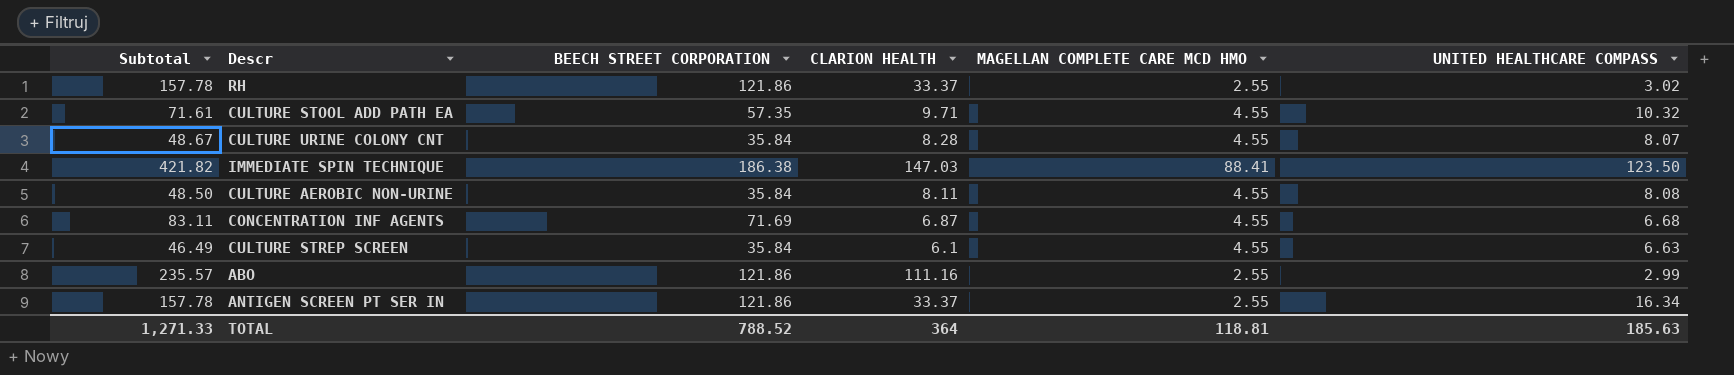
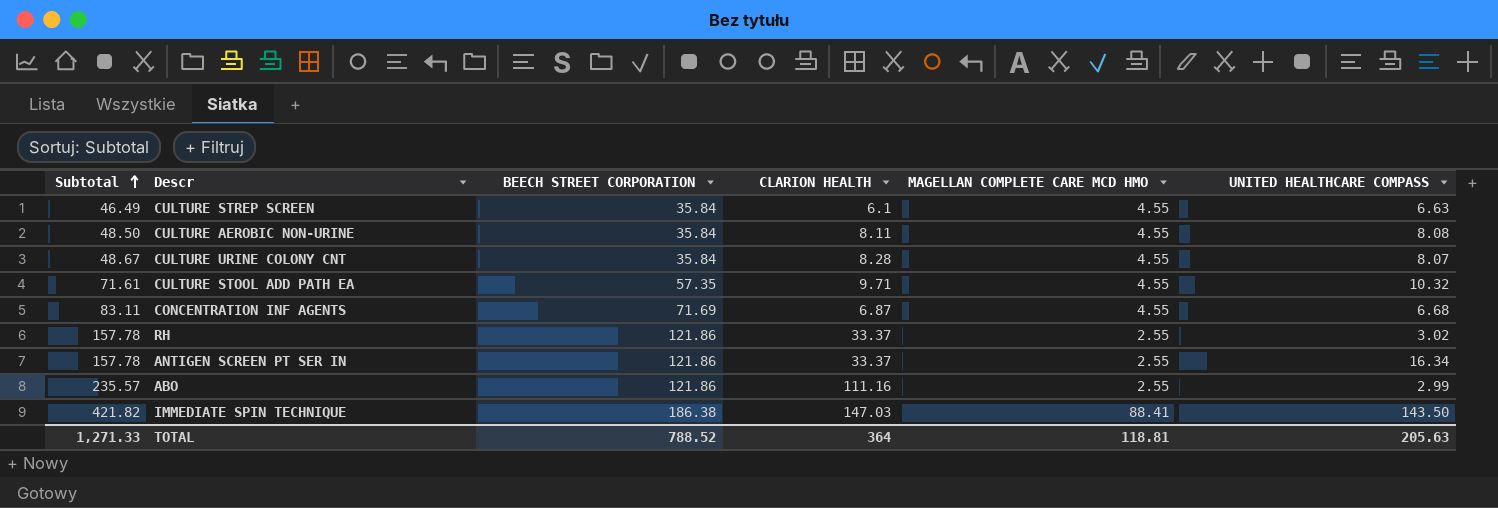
row order: none -> Subtotal ascending
IMMEDIATE SPIN TECHNIQUE | UNITED HEALTHCARE COMPASS: 123.50 -> 143.50
TOTAL | UNITED HEALTHCARE COMPASS: 185.63 -> 205.63

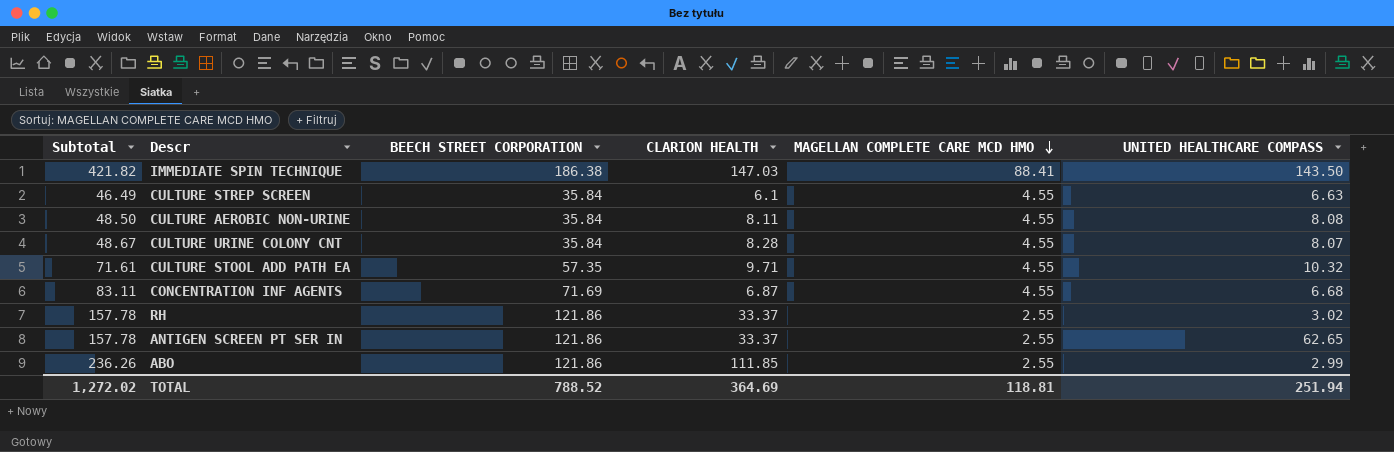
row order: Subtotal ascending -> MAGELLAN COMPLETE CARE MCD HMO descending
ANTIGEN SCREEN PT SER IN | UNITED HEALTHCARE COMPASS: 16.34 -> 62.65
ABO | Subtotal: 235.57 -> 236.26
ABO | CLARION HEALTH: 111.16 -> 111.85
TOTAL | Subtotal: 1,271.33 -> 1,272.02
TOTAL | CLARION HEALTH: 364 -> 364.69
TOTAL | UNITED HEALTHCARE COMPASS: 205.63 -> 251.94

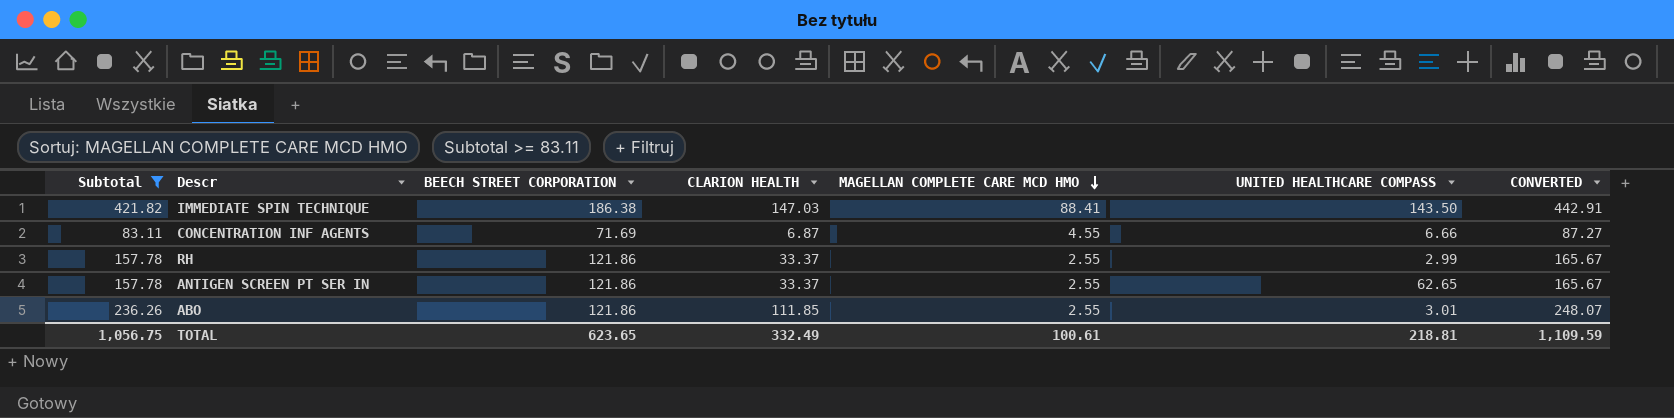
filter: none -> Subtotal >= 83.11
column CONVERTED | formula: none -> [Subtotal] * 1.05
CONCENTRATION INF AGENTS | UNITED HEALTHCARE COMPASS: 6.68 -> 6.66
RH | UNITED HEALTHCARE COMPASS: 3.02 -> 2.99
ABO | UNITED HEALTHCARE COMPASS: 2.99 -> 3.01
TOTAL | Subtotal: 1,272.02 -> 1,056.75
TOTAL | BEECH STREET CORPORATION: 788.52 -> 623.65
TOTAL | CLARION HEALTH: 364.69 -> 332.49
TOTAL | MAGELLAN COMPLETE CARE MCD HMO: 118.81 -> 100.61
TOTAL | UNITED HEALTHCARE COMPASS: 251.94 -> 218.81

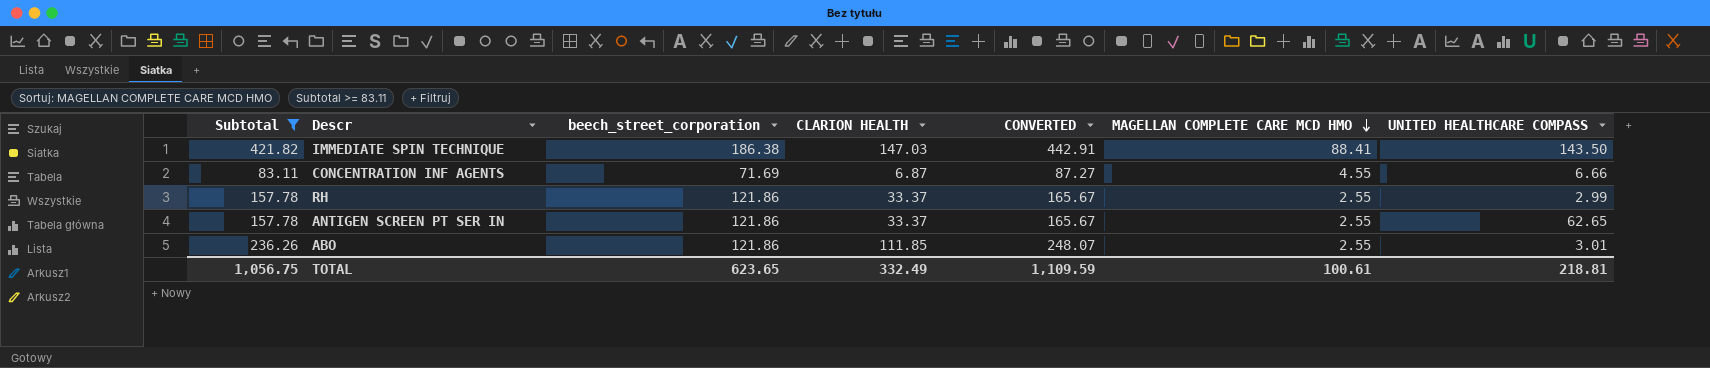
column name: BEECH STREET CORPORATION -> beech_street_corporation
column CONVERTED | position: 7 -> 5

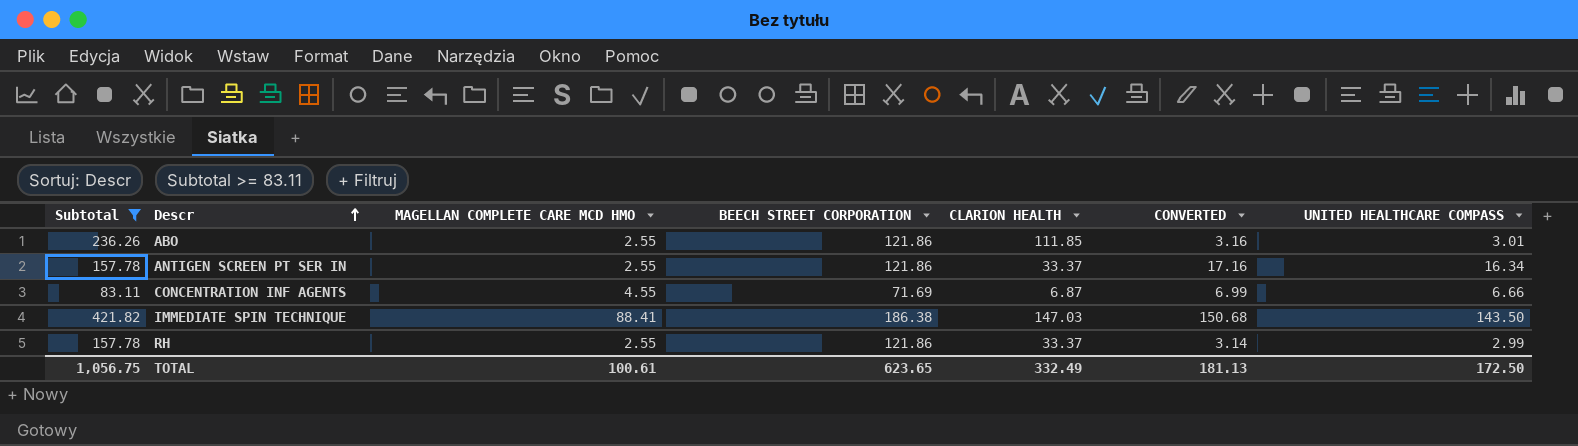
row order: MAGELLAN COMPLETE CARE MCD HMO descending -> Descr ascending
column MAGELLAN COMPLETE CARE MCD HMO | position: 6 -> 3
column name: beech_street_corporation -> BEECH STREET CORPORATION
column CONVERTED | formula: [Subtotal] * 1.05 -> [UNITED HEALTHCARE COMPASS] * 1.05
ANTIGEN SCREEN PT SER IN | UNITED HEALTHCARE COMPASS: 62.65 -> 16.34
TOTAL | CONVERTED: 1,109.59 -> 181.13
TOTAL | UNITED HEALTHCARE COMPASS: 218.81 -> 172.50

